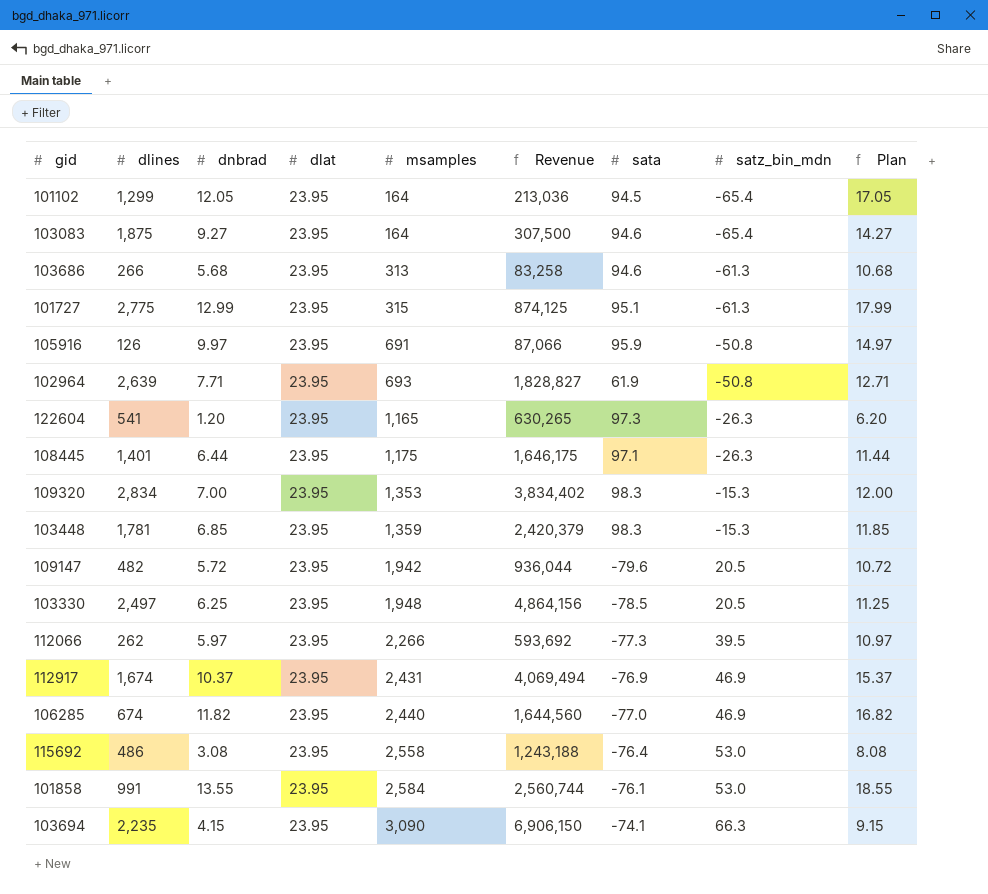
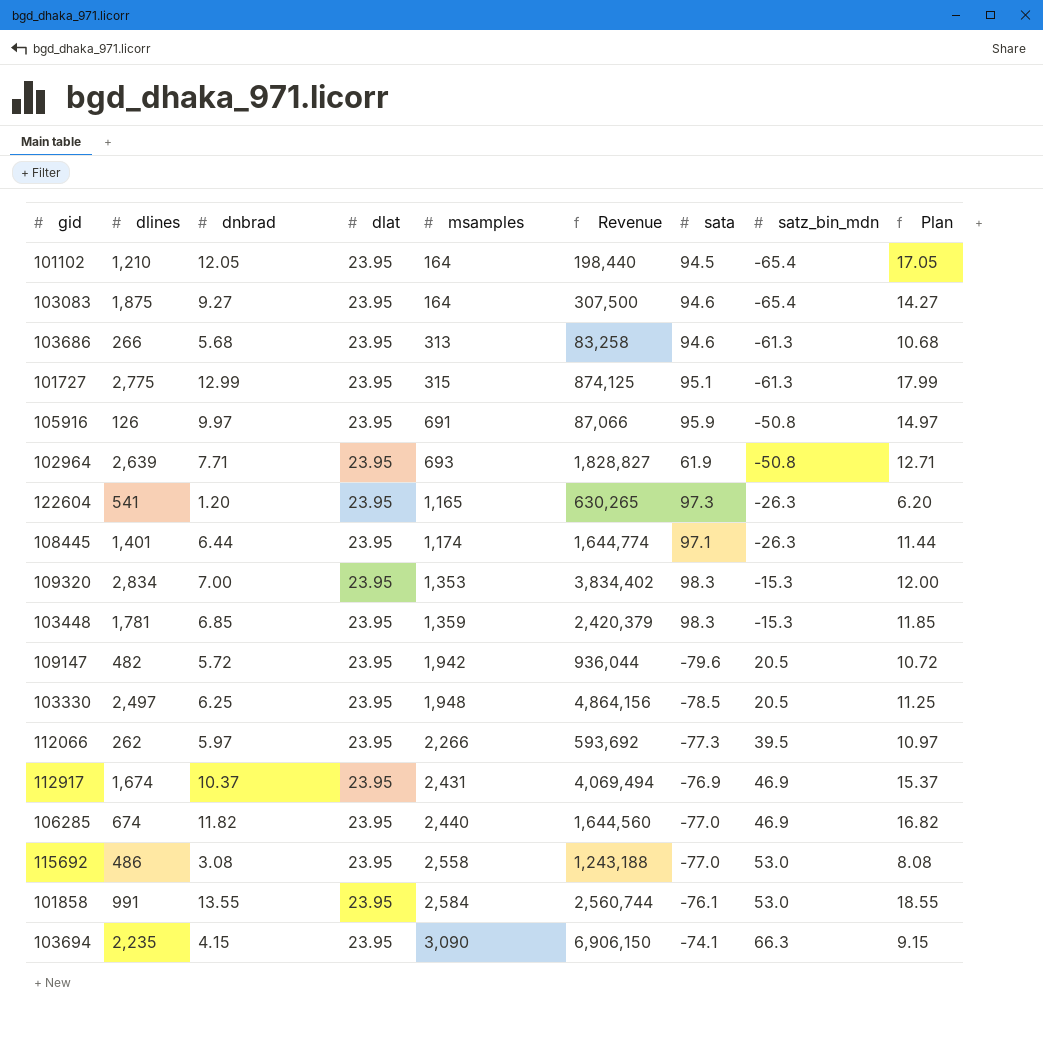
101102 | dlines: 1,299 -> 1,210
101102 | Revenue: 213,036 -> 198,440
108445 | msamples: 1,175 -> 1,174
108445 | Revenue: 1,646,175 -> 1,644,774
115692 | sata: -76.4 -> -77.0

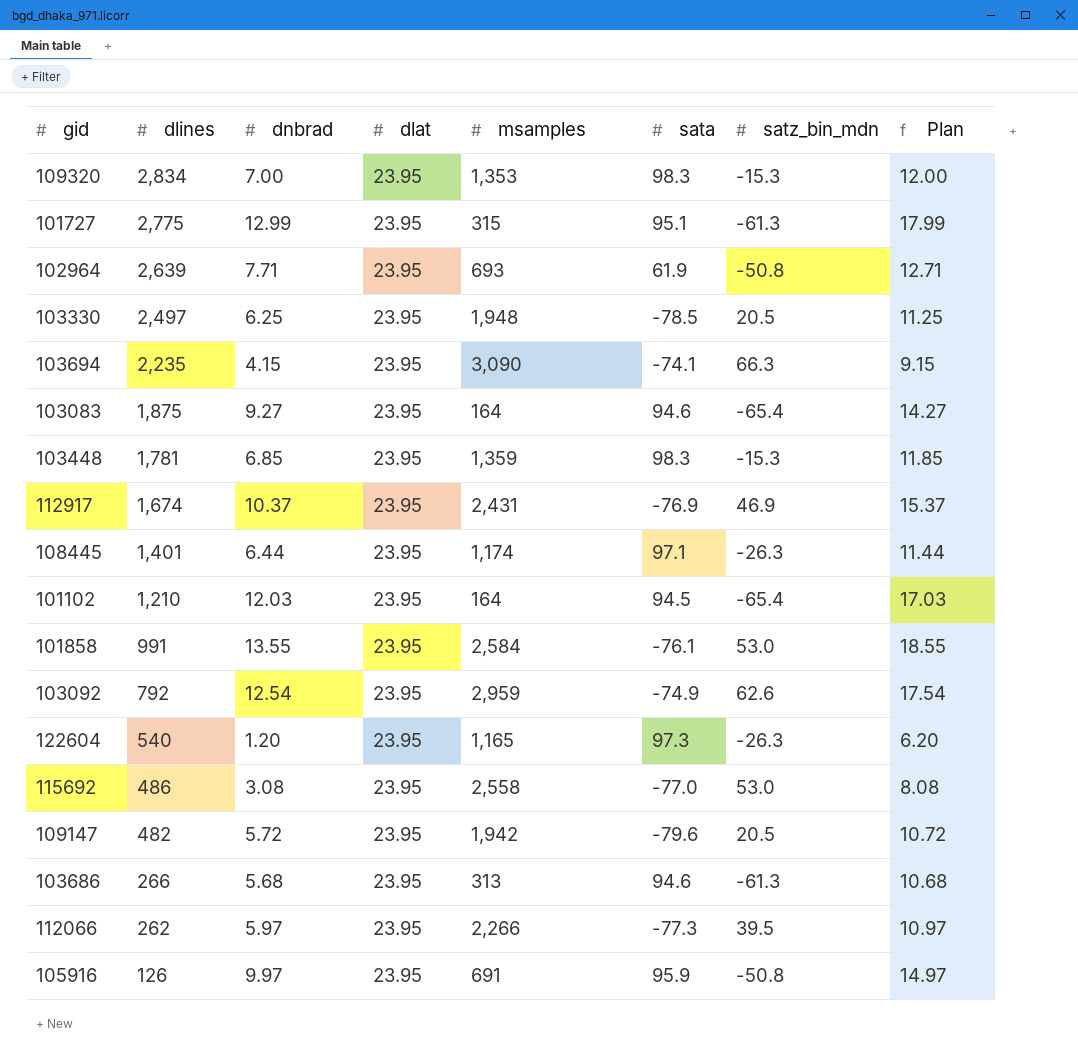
row order: msamples ascending -> dlines descending
column Revenue | formula: [dlines] * [msamples] -> none
row 106285: 674 | 11.82 | 23.95 | 2,440 | 1,644,560 | -77.0 | 46.9 | 16.82 -> none
101102 | dnbrad: 12.05 -> 12.03
101102 | Plan: 17.05 -> 17.03
row 103092: none -> 792 | 12.54 | 23.95 | 2,959 | -74.9 | 62.6 | 17.54
122604 | dlines: 541 -> 540

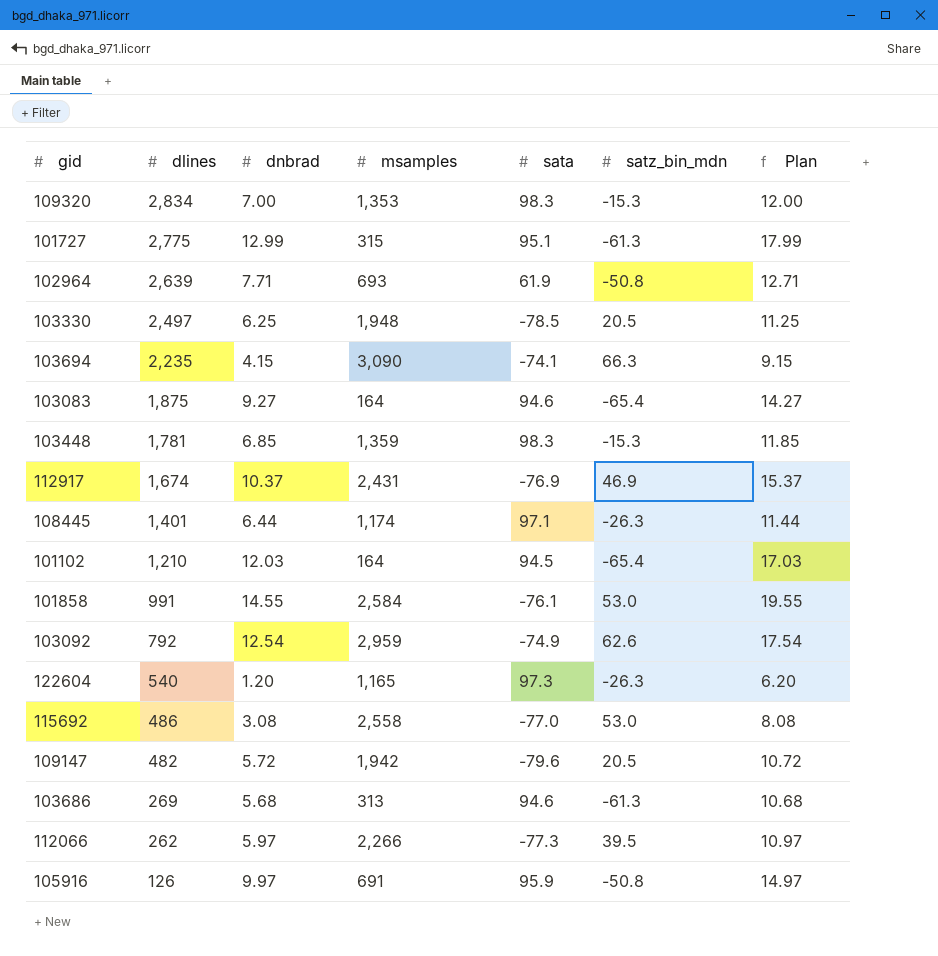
column dlat | position: 4 -> none
101858 | dnbrad: 13.55 -> 14.55
101858 | Plan: 18.55 -> 19.55
103686 | dlines: 266 -> 269

